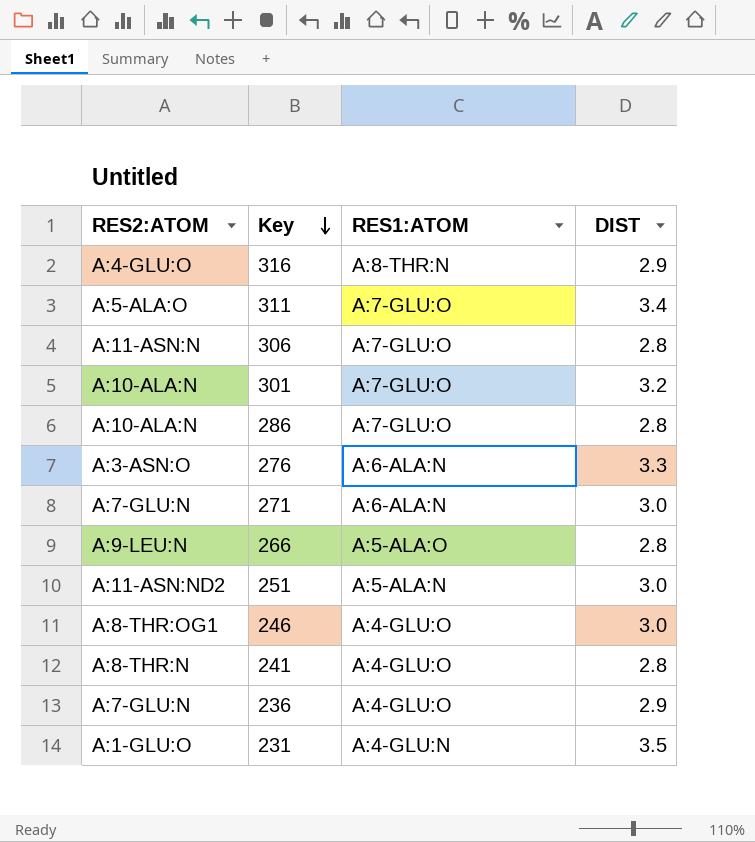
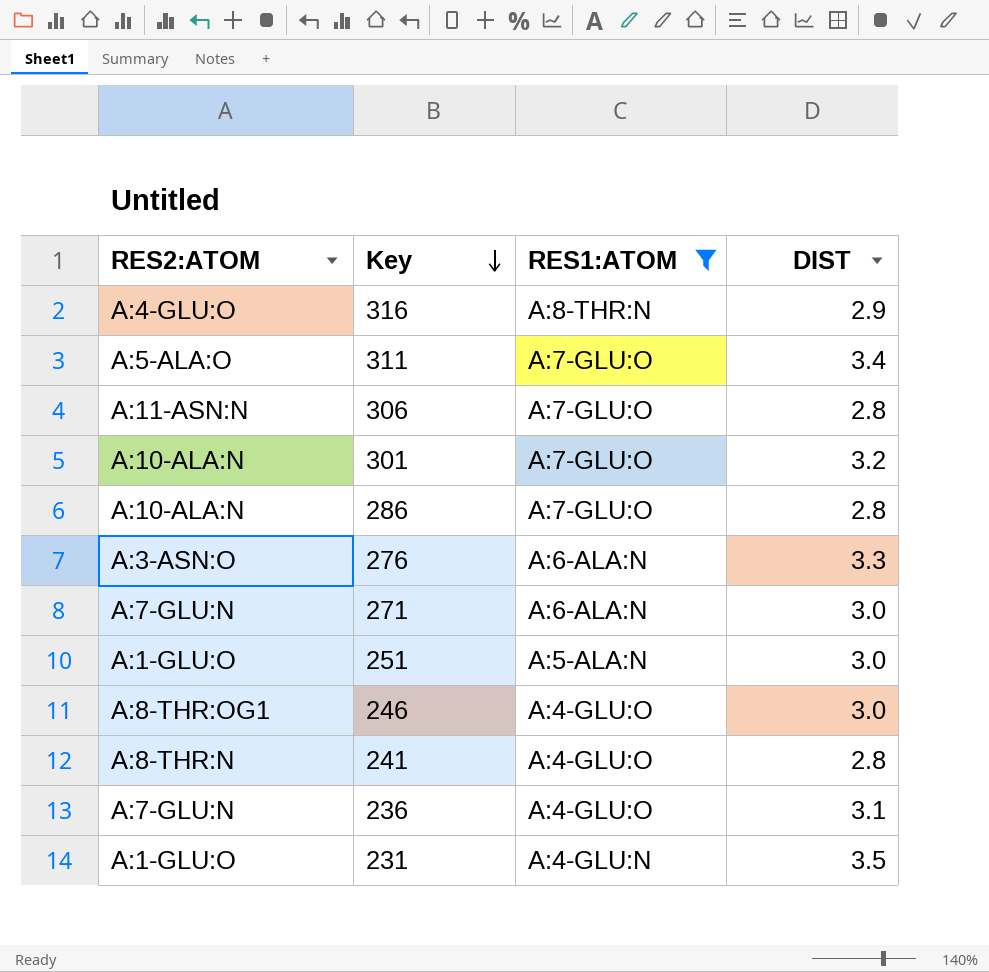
filter: none -> RES1:ATOM != A:5-ALA:O
251 | RES2:ATOM: A:11-ASN:ND2 -> A:1-GLU:O
236 | DIST: 2.9 -> 3.1

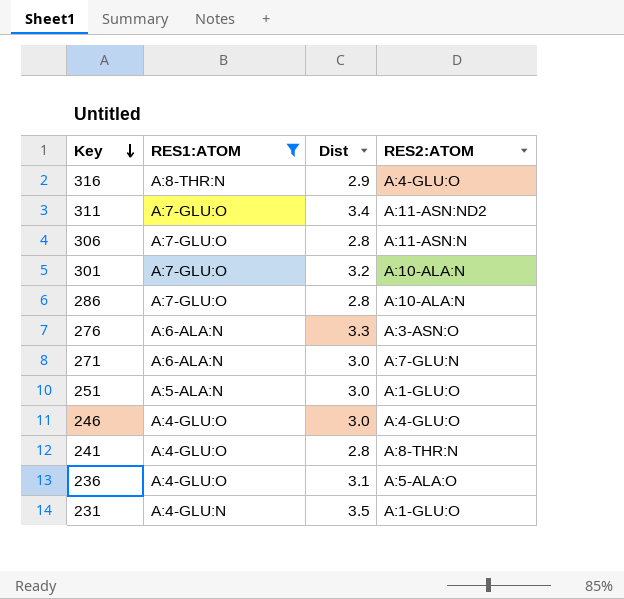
column name: DIST -> Dist
column RES2:ATOM | position: 1 -> 4
311 | RES2:ATOM: A:5-ALA:O -> A:11-ASN:ND2
246 | RES2:ATOM: A:8-THR:OG1 -> A:4-GLU:O
236 | RES2:ATOM: A:7-GLU:N -> A:5-ALA:O

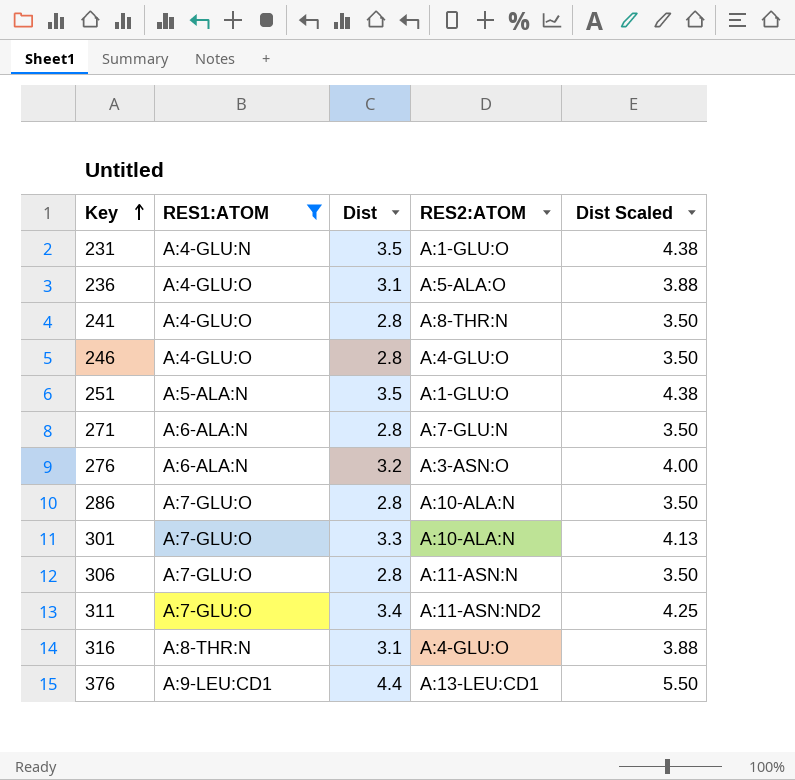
row order: Key descending -> Key ascending
column Dist Scaled | formula: none -> [Dist] * 1.25
246 | Dist: 3.0 -> 2.8
251 | Dist: 3.0 -> 3.5
271 | Dist: 3.0 -> 2.8
276 | Dist: 3.3 -> 3.2
301 | Dist: 3.2 -> 3.3
316 | Dist: 2.9 -> 3.1
row 376: none -> A:9-LEU:CD1 | 4.4 | A:13-LEU:CD1 | 5.50

